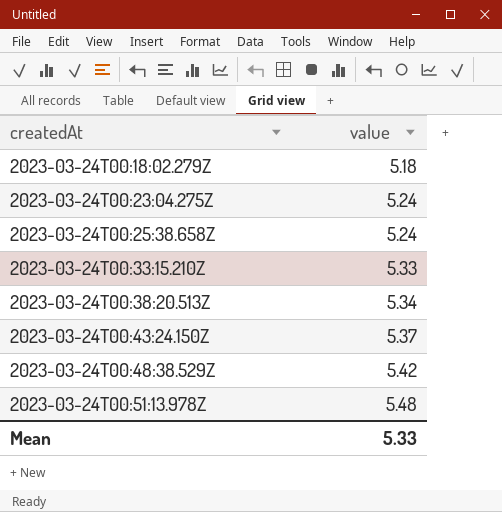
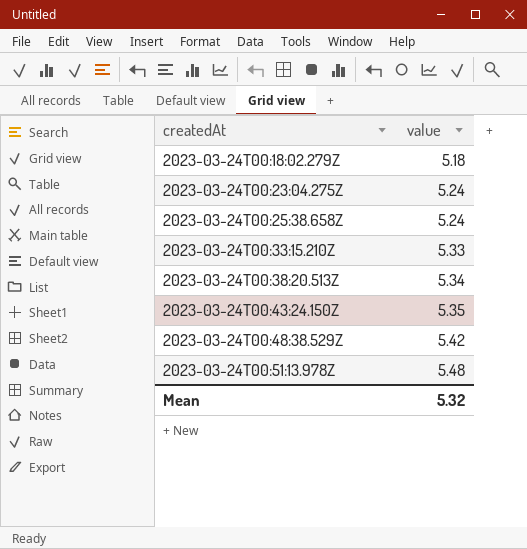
2023-03-24T00:43:24.150Z | value: 5.37 -> 5.35
Mean | value: 5.33 -> 5.32

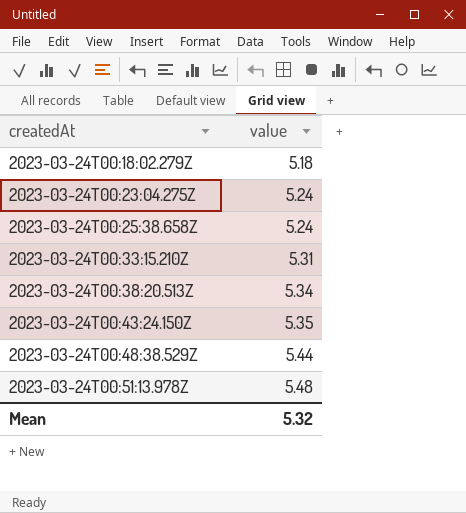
2023-03-24T00:33:15.210Z | value: 5.33 -> 5.31
2023-03-24T00:48:38.529Z | value: 5.42 -> 5.44

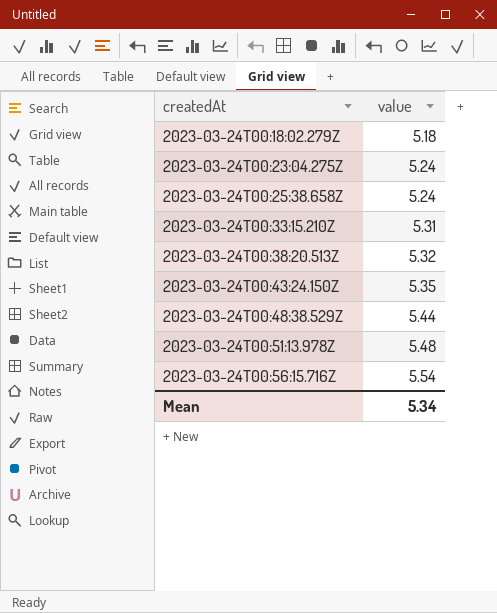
2023-03-24T00:38:20.513Z | value: 5.34 -> 5.32
row 2023-03-24T00:56:15.716Z: none -> 5.54
Mean | value: 5.32 -> 5.34

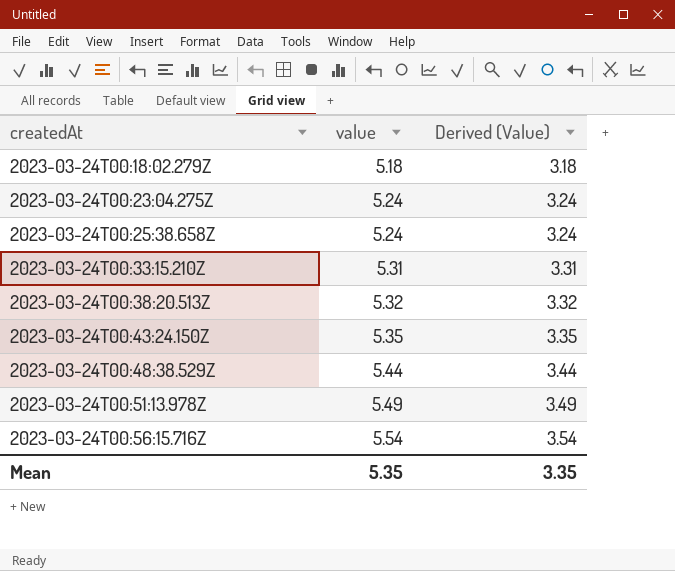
column Derived (Value) | formula: none -> [value] - 2
2023-03-24T00:51:13.978Z | value: 5.48 -> 5.49
Mean | value: 5.34 -> 5.35

